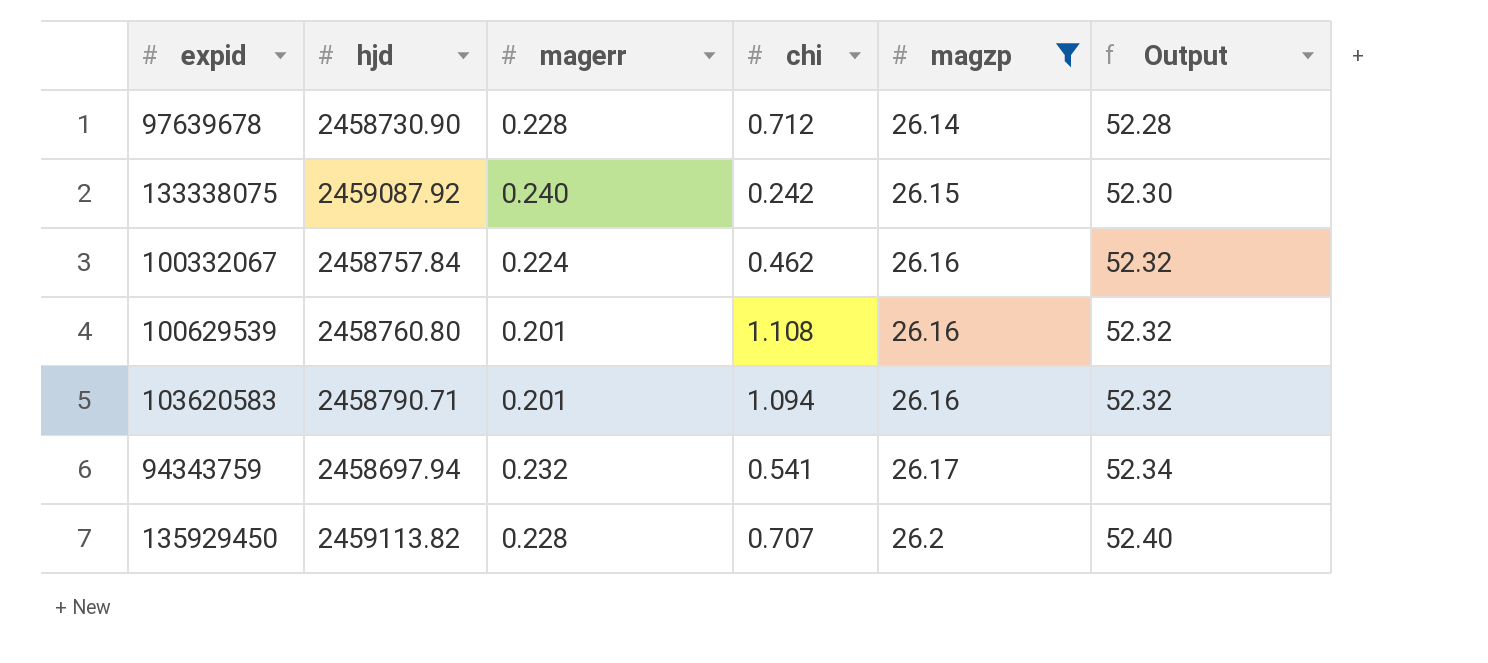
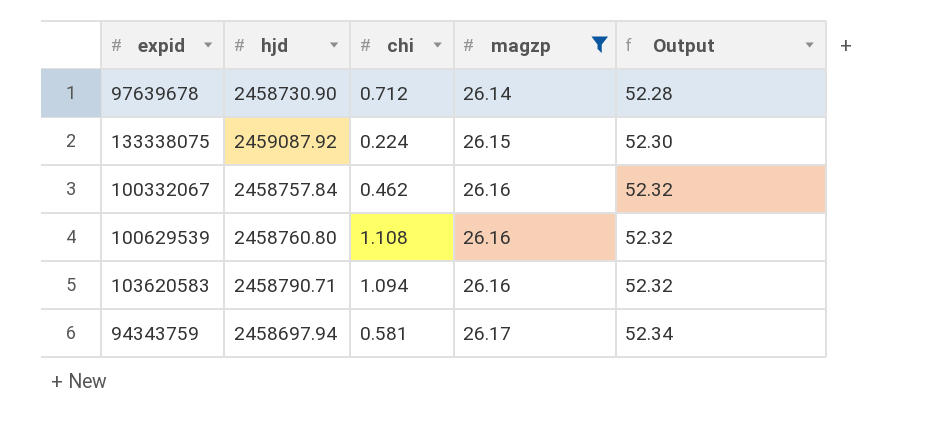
column magerr | position: 3 -> none
row 135929450: 2459113.82 | 0.228 | 0.707 | 26.2 | 52.40 -> none
133338075 | chi: 0.242 -> 0.224
94343759 | chi: 0.541 -> 0.581

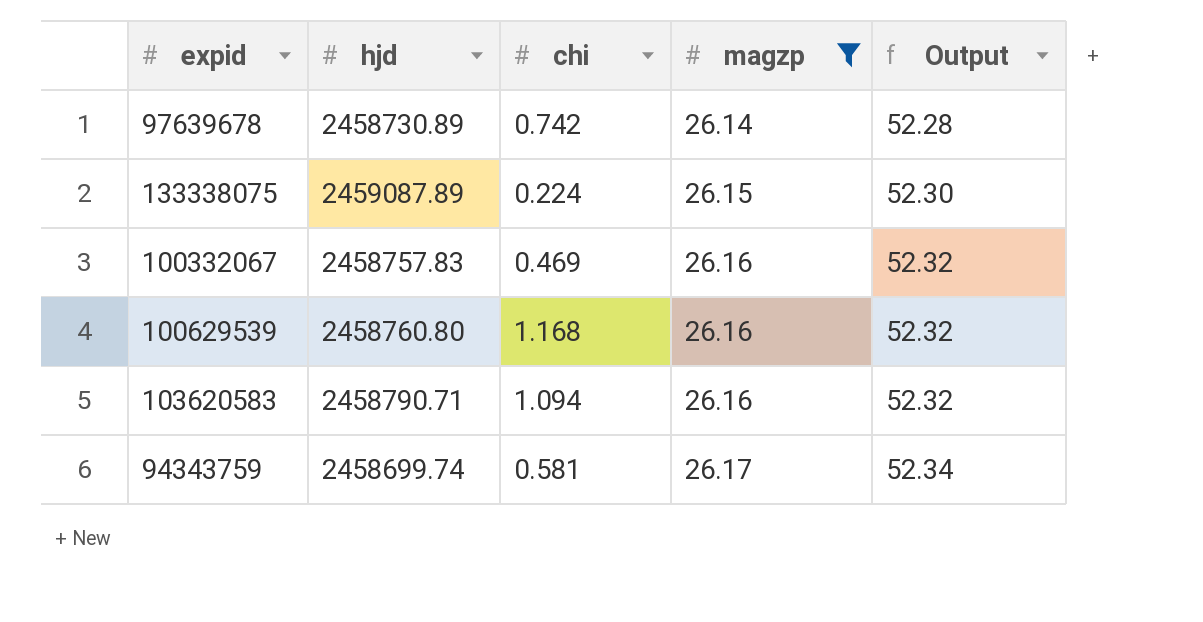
97639678 | hjd: 2458730.90 -> 2458730.89
97639678 | chi: 0.712 -> 0.742
133338075 | hjd: 2459087.92 -> 2459087.89
100332067 | hjd: 2458757.84 -> 2458757.83
100332067 | chi: 0.462 -> 0.469
100629539 | chi: 1.108 -> 1.168
94343759 | hjd: 2458697.94 -> 2458699.74

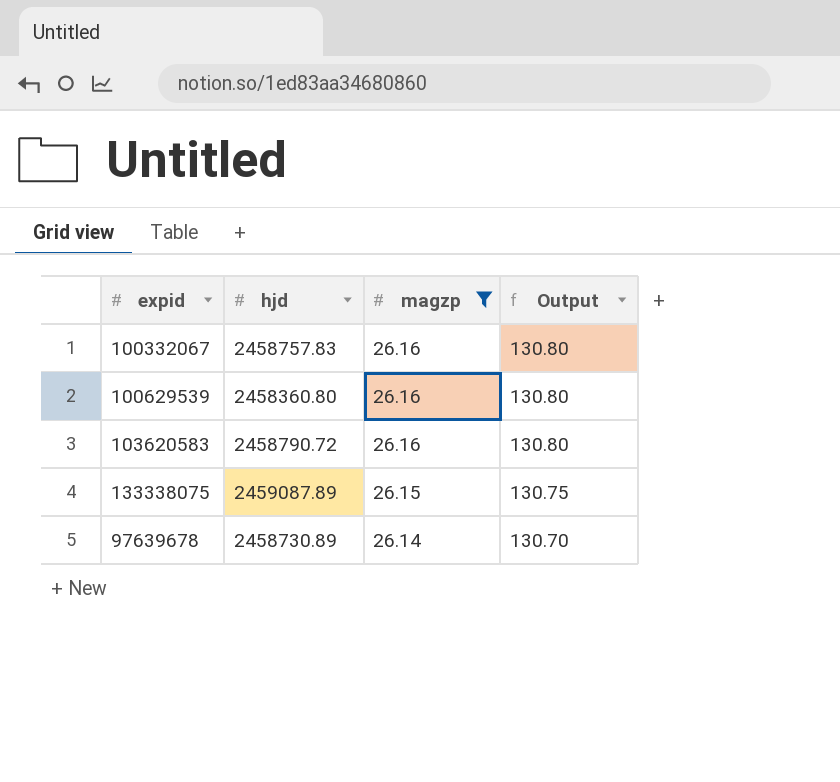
row order: magzp ascending -> magzp descending
column chi | position: 3 -> none
column Output | formula: [magzp] * 2 -> [magzp] * 5
row 94343759: 2458699.74 | 0.581 | 26.17 | 52.34 -> none
100629539 | hjd: 2458760.80 -> 2458360.80
103620583 | hjd: 2458790.71 -> 2458790.72

